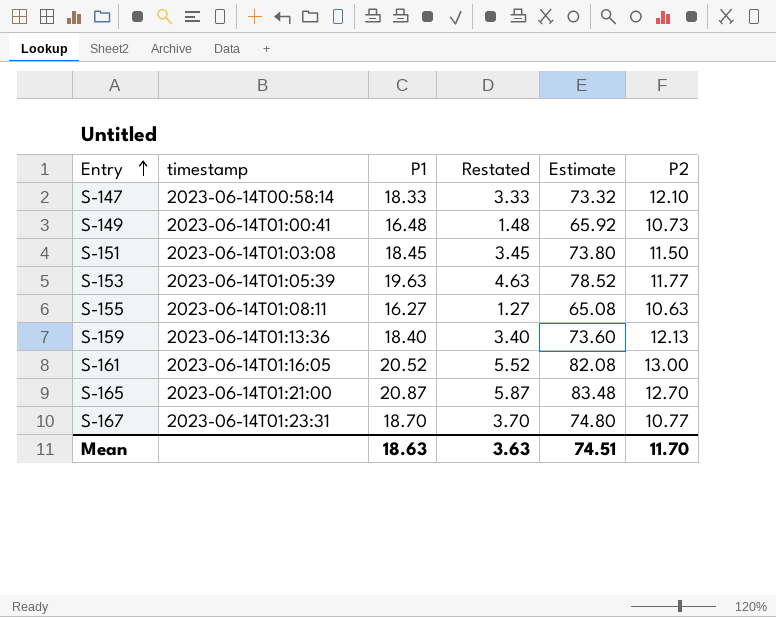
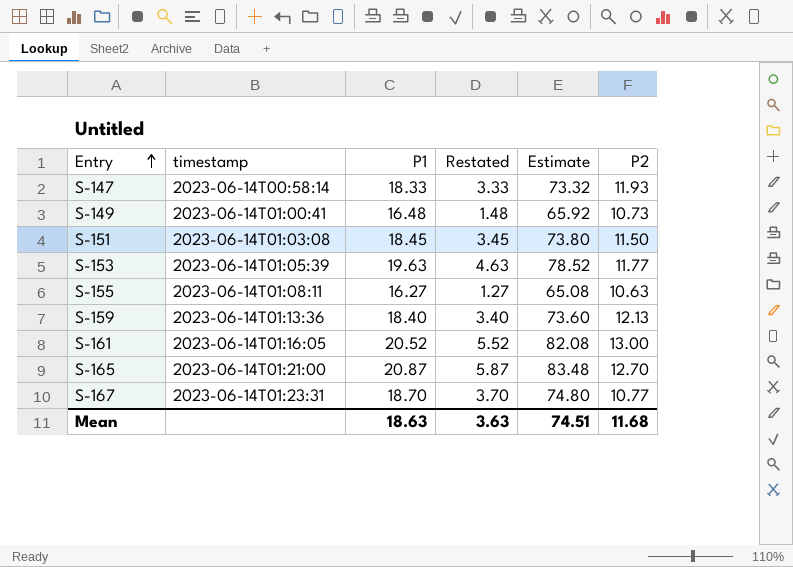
S-147 | P2: 12.10 -> 11.93
Mean | P2: 11.70 -> 11.68

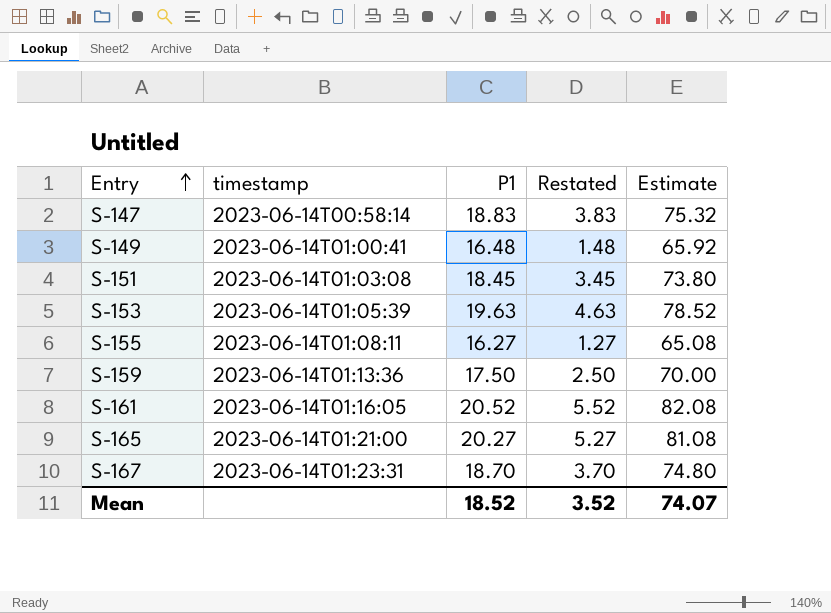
column P2 | position: 6 -> none
S-147 | P1: 18.33 -> 18.83
S-147 | Restated: 3.33 -> 3.83
S-147 | Estimate: 73.32 -> 75.32
S-159 | P1: 18.40 -> 17.50
S-159 | Restated: 3.40 -> 2.50
S-159 | Estimate: 73.60 -> 70.00
S-165 | P1: 20.87 -> 20.27
S-165 | Restated: 5.87 -> 5.27
S-165 | Estimate: 83.48 -> 81.08
Mean | P1: 18.63 -> 18.52
Mean | Restated: 3.63 -> 3.52
Mean | Estimate: 74.51 -> 74.07

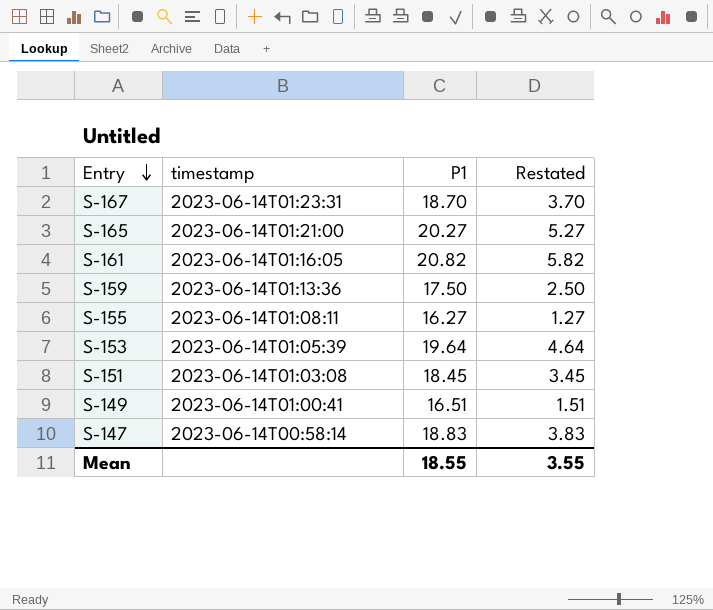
row order: Entry ascending -> Entry descending
column Estimate | formula: [P1] * 4 -> none
S-161 | P1: 20.52 -> 20.82
S-161 | Restated: 5.52 -> 5.82
S-153 | P1: 19.63 -> 19.64
S-153 | Restated: 4.63 -> 4.64
S-149 | P1: 16.48 -> 16.51
S-149 | Restated: 1.48 -> 1.51
Mean | P1: 18.52 -> 18.55
Mean | Restated: 3.52 -> 3.55

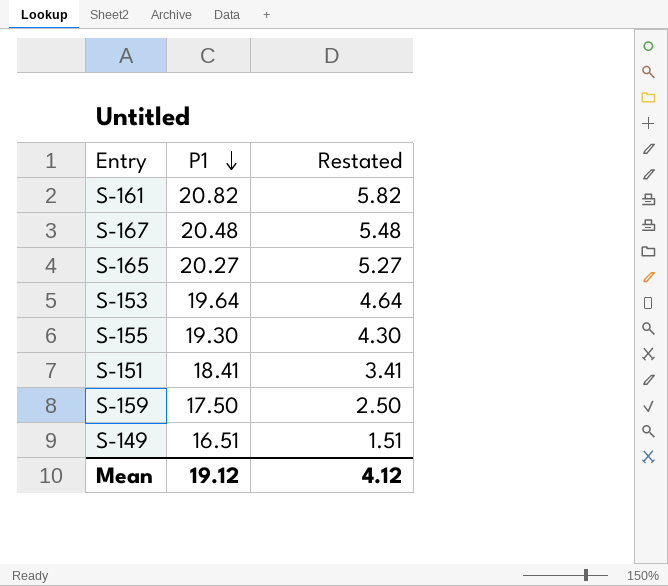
row order: Entry descending -> P1 descending
column timestamp | position: 2 -> none
row S-147: 2023-06-14T00:58:14 | 18.83 | 3.83 -> none
S-167 | P1: 18.70 -> 20.48
S-167 | Restated: 3.70 -> 5.48
S-155 | P1: 16.27 -> 19.30
S-155 | Restated: 1.27 -> 4.30
S-151 | P1: 18.45 -> 18.41
S-151 | Restated: 3.45 -> 3.41
Mean | P1: 18.55 -> 19.12
Mean | Restated: 3.55 -> 4.12

